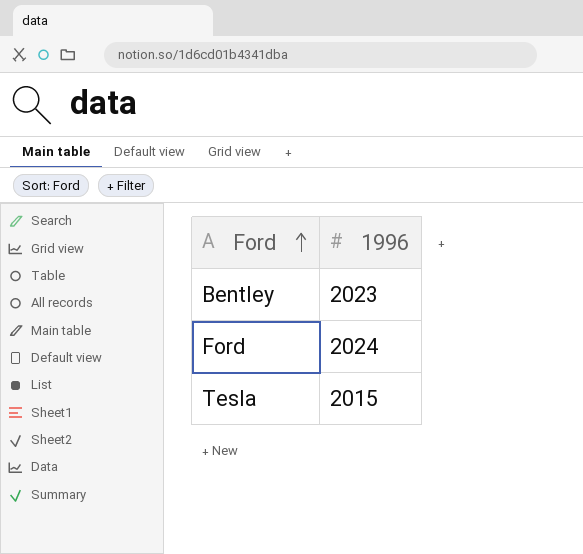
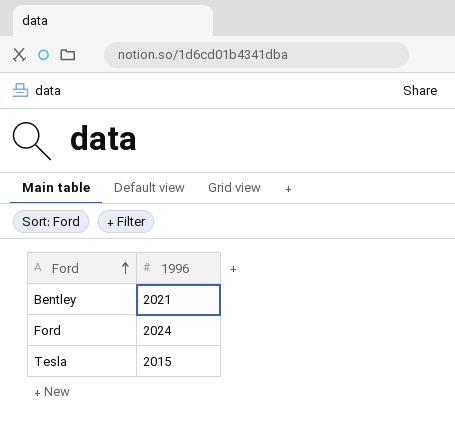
Bentley | 1996: 2023 -> 2021

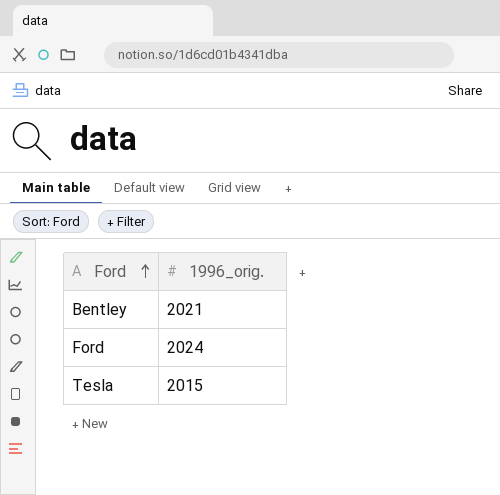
column name: 1996 -> 1996_orig.

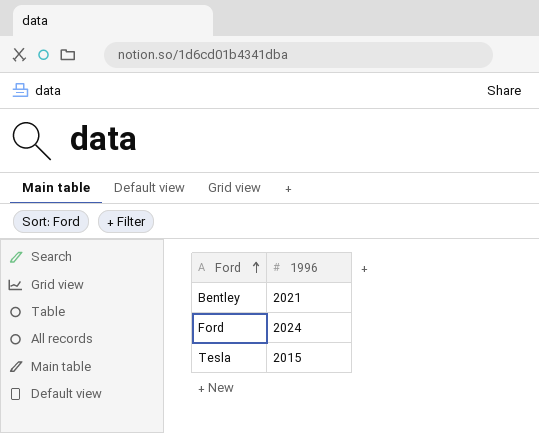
column name: 1996_orig. -> 1996

